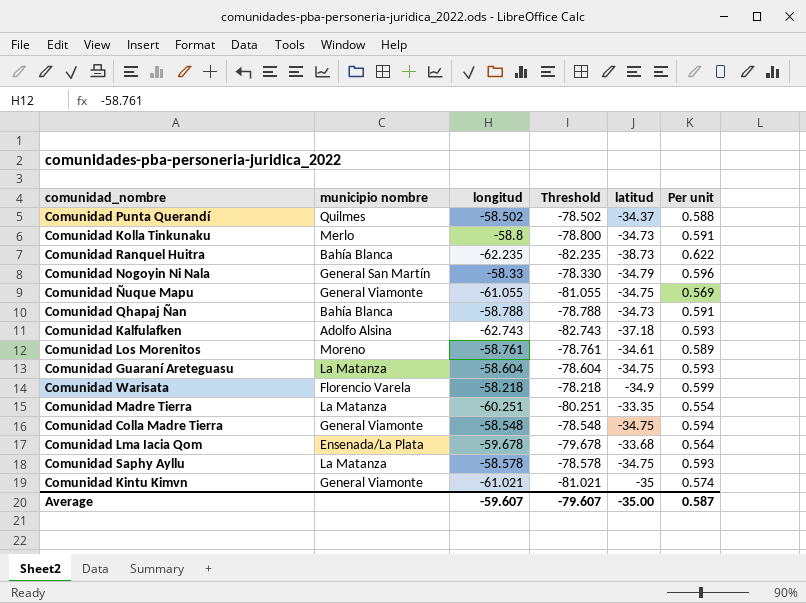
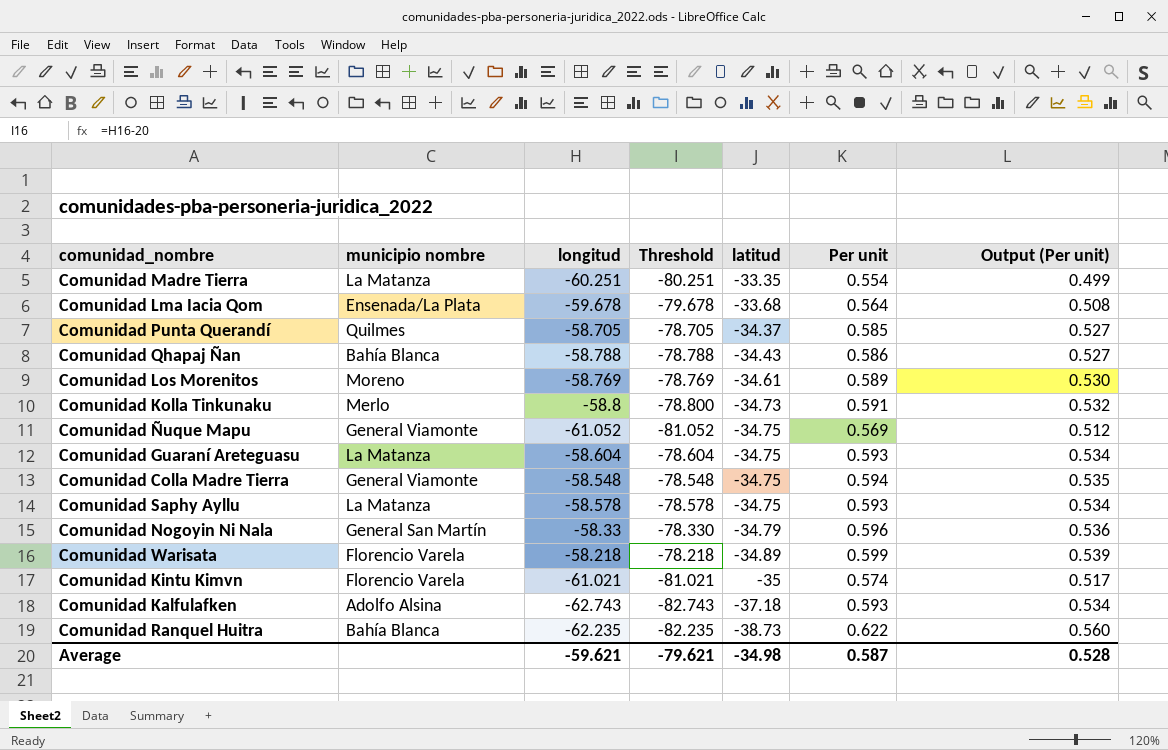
row order: none -> latitud descending
column Output (Per unit) | formula: none -> [Per unit] * 0.9
Comunidad Punta Querandí | longitud: -58.502 -> -58.705
Comunidad Punta Querandí | Threshold: -78.502 -> -78.705
Comunidad Punta Querandí | Per unit: 0.588 -> 0.585
Comunidad Qhapaj Ñan | latitud: -34.73 -> -34.43
Comunidad Qhapaj Ñan | Per unit: 0.591 -> 0.586
Comunidad Los Morenitos | longitud: -58.761 -> -58.769
Comunidad Los Morenitos | Threshold: -78.761 -> -78.769
Comunidad Ñuque Mapu | longitud: -61.055 -> -61.052
Comunidad Ñuque Mapu | Threshold: -81.055 -> -81.052
Comunidad Warisata | latitud: -34.9 -> -34.89
Comunidad Kintu Kimvn | municipio nombre: General Viamonte -> Florencio Varela
Average | longitud: -59.607 -> -59.621
Average | Threshold: -79.607 -> -79.621
Average | latitud: -35.00 -> -34.98

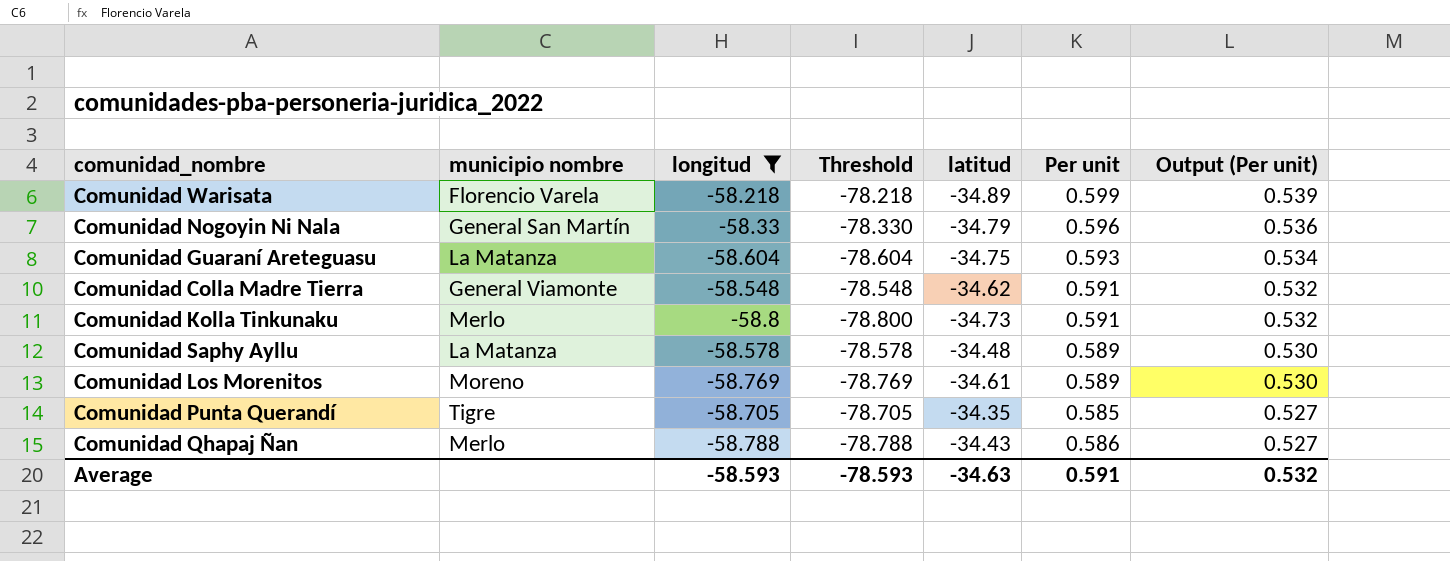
filter: none -> longitud >= -58.8
row order: latitud descending -> Output (Per unit) descending
Comunidad Colla Madre Tierra | latitud: -34.75 -> -34.62
Comunidad Colla Madre Tierra | Per unit: 0.594 -> 0.591
Comunidad Colla Madre Tierra | Output (Per unit): 0.535 -> 0.532
Comunidad Saphy Ayllu | latitud: -34.75 -> -34.48
Comunidad Saphy Ayllu | Per unit: 0.593 -> 0.589
Comunidad Saphy Ayllu | Output (Per unit): 0.534 -> 0.530
Comunidad Punta Querandí | municipio nombre: Quilmes -> Tigre
Comunidad Punta Querandí | latitud: -34.37 -> -34.35
Comunidad Qhapaj Ñan | municipio nombre: Bahía Blanca -> Merlo
Average | longitud: -59.621 -> -58.593
Average | Threshold: -79.621 -> -78.593
Average | latitud: -34.98 -> -34.63
Average | Per unit: 0.587 -> 0.591
Average | Output (Per unit): 0.528 -> 0.532

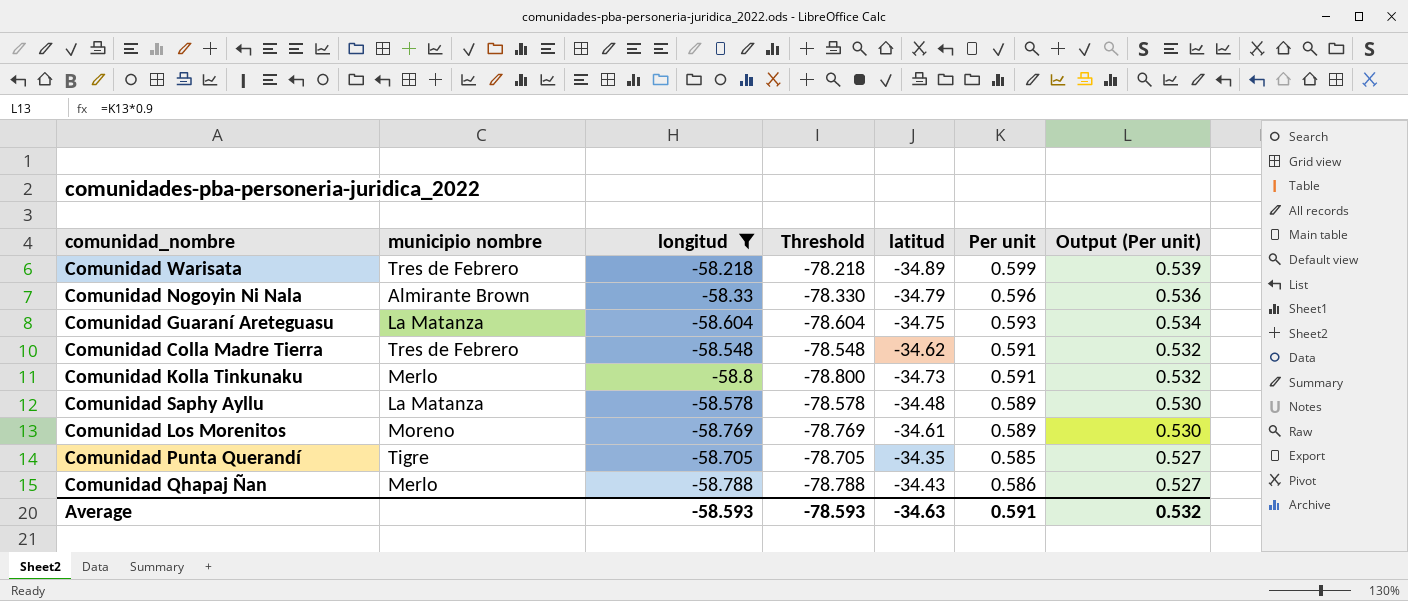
Comunidad Warisata | municipio nombre: Florencio Varela -> Tres de Febrero
Comunidad Nogoyin Ni Nala | municipio nombre: General San Martín -> Almirante Brown
Comunidad Colla Madre Tierra | municipio nombre: General Viamonte -> Tres de Febrero

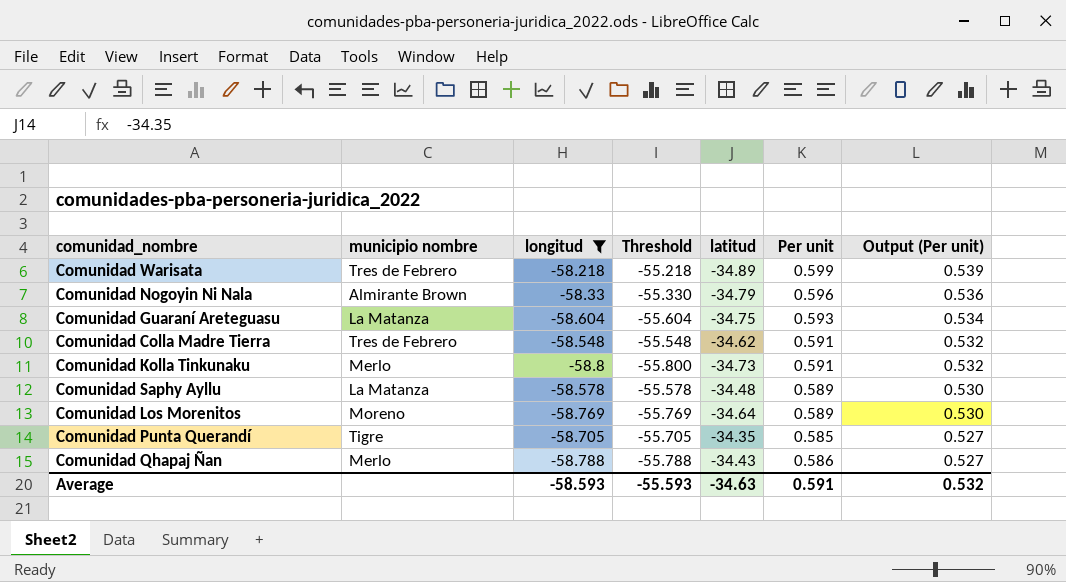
column Threshold | formula: [longitud] - 20 -> [longitud] + 3
Comunidad Los Morenitos | latitud: -34.61 -> -34.64
Average | Threshold: -78.593 -> -55.593

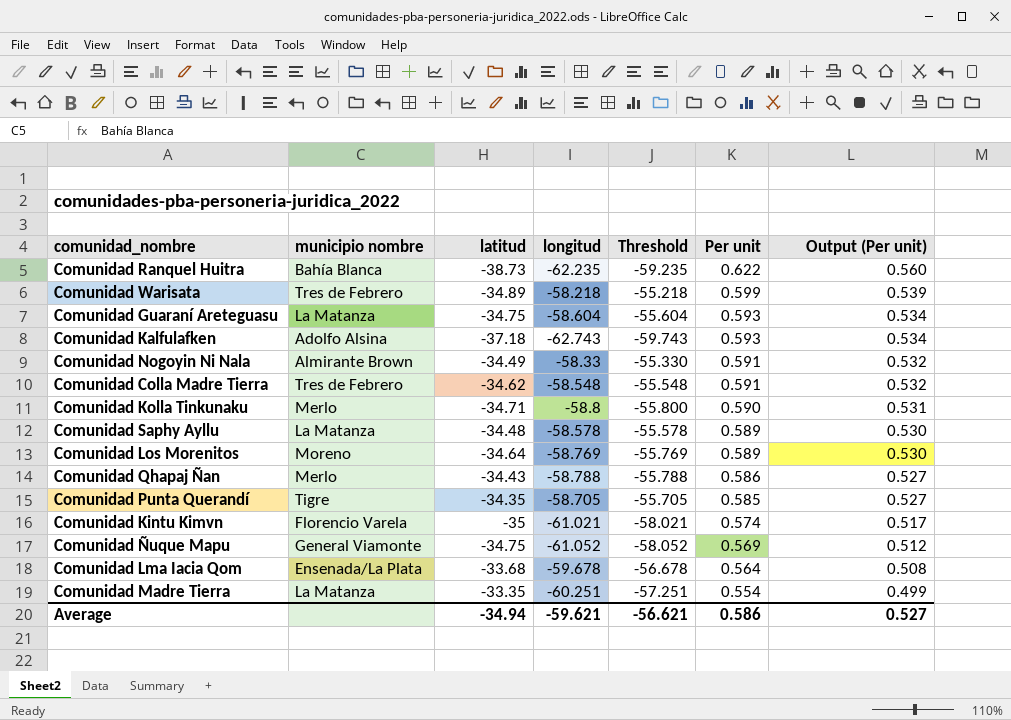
filter: longitud >= -58.8 -> none
row order: Output (Per unit) descending -> Per unit descending
column latitud | position: 5 -> 3
Comunidad Nogoyin Ni Nala | latitud: -34.79 -> -34.49
Comunidad Nogoyin Ni Nala | Per unit: 0.596 -> 0.591
Comunidad Nogoyin Ni Nala | Output (Per unit): 0.536 -> 0.532
Comunidad Kolla Tinkunaku | latitud: -34.73 -> -34.71
Comunidad Kolla Tinkunaku | Per unit: 0.591 -> 0.590
Comunidad Kolla Tinkunaku | Output (Per unit): 0.532 -> 0.531
Average | latitud: -34.63 -> -34.94
Average | longitud: -58.593 -> -59.621
Average | Threshold: -55.593 -> -56.621
Average | Per unit: 0.591 -> 0.586
Average | Output (Per unit): 0.532 -> 0.527

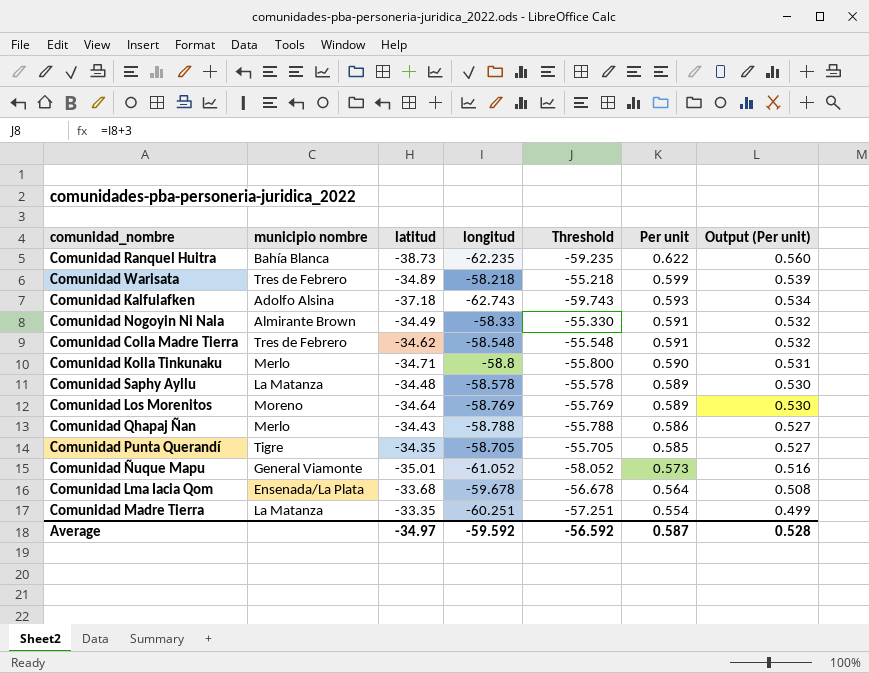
row Comunidad Guaraní Areteguasu: La Matanza | -34.75 | -58.604 | -55.604 | 0.593 | 0.534 -> none
row Comunidad Kintu Kimvn: Florencio Varela | -35 | -61.021 | -58.021 | 0.574 | 0.517 -> none
Comunidad Ñuque Mapu | latitud: -34.75 -> -35.01
Comunidad Ñuque Mapu | Per unit: 0.569 -> 0.573
Comunidad Ñuque Mapu | Output (Per unit): 0.512 -> 0.516
Average | latitud: -34.94 -> -34.97
Average | longitud: -59.621 -> -59.592
Average | Threshold: -56.621 -> -56.592
Average | Per unit: 0.586 -> 0.587
Average | Output (Per unit): 0.527 -> 0.528

